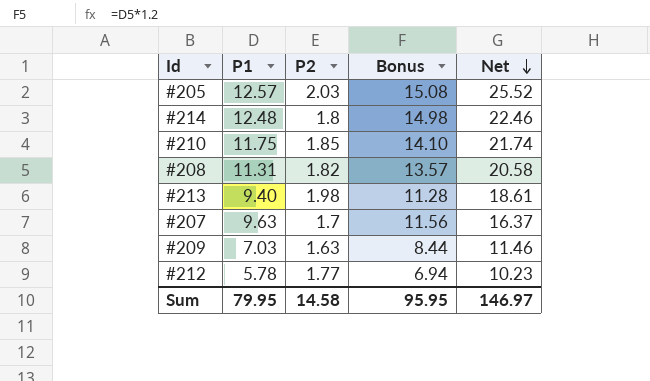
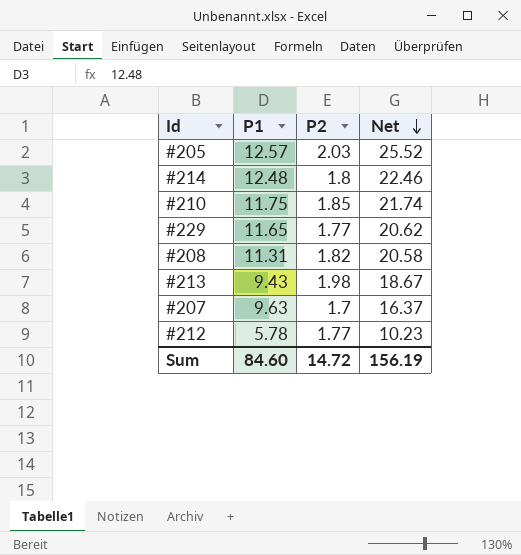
column Bonus | formula: [P1] * 1.2 -> none
row #209: 7.03 | 1.63 | 8.44 | 11.46 -> none
row #229: none -> 11.65 | 1.77 | 20.62
#213 | P1: 9.40 -> 9.43
#213 | Net: 18.61 -> 18.67
Sum | P1: 79.95 -> 84.60
Sum | P2: 14.58 -> 14.72
Sum | Net: 146.97 -> 156.19

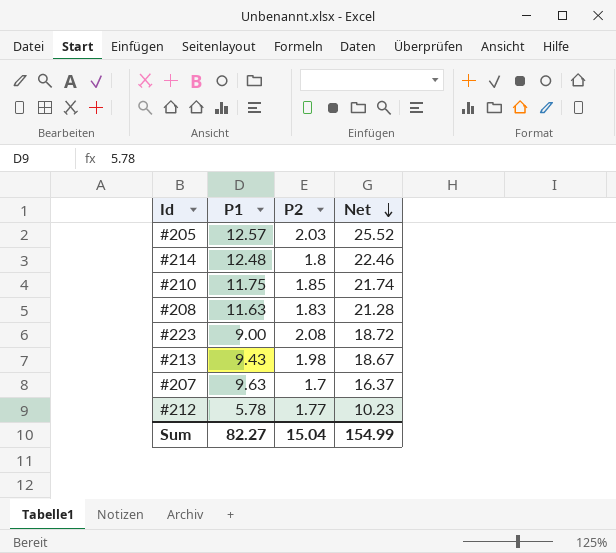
row #229: 11.65 | 1.77 | 20.62 -> none
#208 | P1: 11.31 -> 11.63
#208 | P2: 1.82 -> 1.83
#208 | Net: 20.58 -> 21.28
row #223: none -> 9.00 | 2.08 | 18.72
Sum | P1: 84.60 -> 82.27
Sum | P2: 14.72 -> 15.04
Sum | Net: 156.19 -> 154.99

